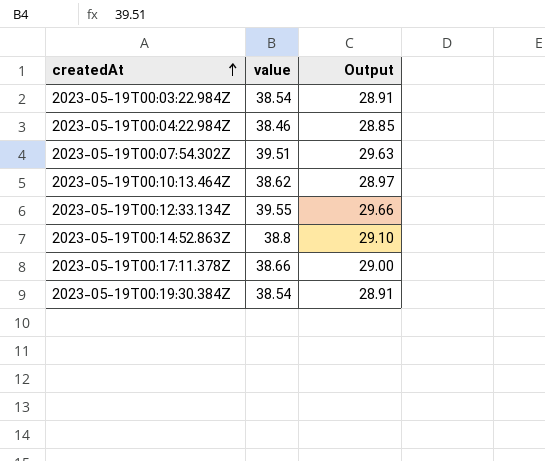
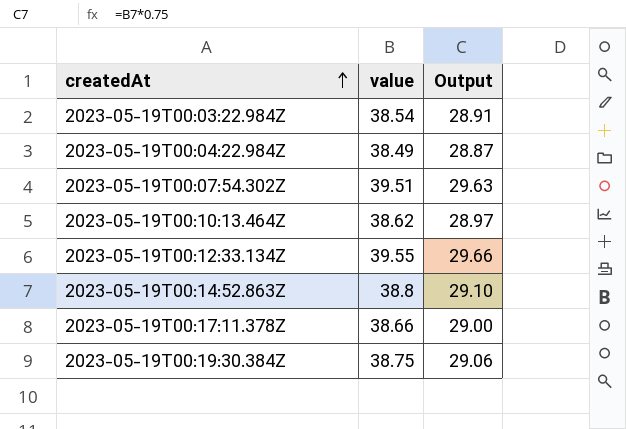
2023-05-19T00:04:22.984Z | value: 38.46 -> 38.49
2023-05-19T00:04:22.984Z | Output: 28.85 -> 28.87
2023-05-19T00:19:30.384Z | value: 38.54 -> 38.75
2023-05-19T00:19:30.384Z | Output: 28.91 -> 29.06

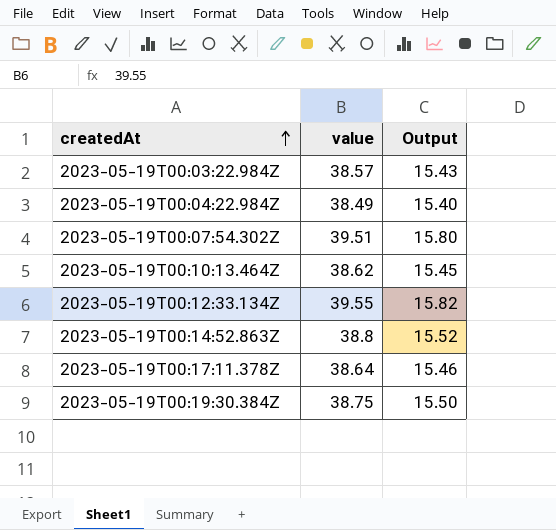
column Output | formula: [value] * 0.75 -> [value] * 0.4
2023-05-19T00:03:22.984Z | value: 38.54 -> 38.57
2023-05-19T00:17:11.378Z | value: 38.66 -> 38.64

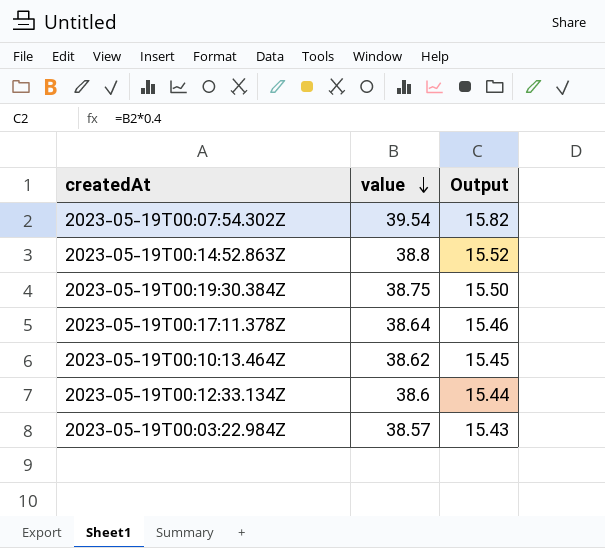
row order: createdAt ascending -> value descending
row 2023-05-19T00:04:22.984Z: 38.49 | 15.40 -> none
2023-05-19T00:07:54.302Z | value: 39.51 -> 39.54
2023-05-19T00:07:54.302Z | Output: 15.80 -> 15.82
2023-05-19T00:12:33.134Z | value: 39.55 -> 38.6
2023-05-19T00:12:33.134Z | Output: 15.82 -> 15.44

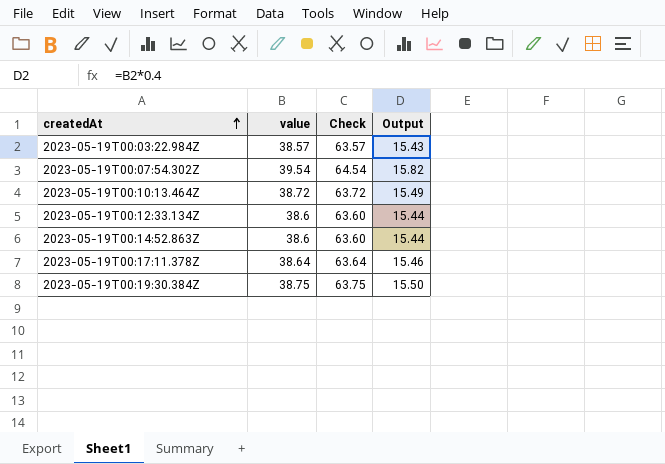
row order: value descending -> createdAt ascending
column Check | formula: none -> [value] + 25
2023-05-19T00:10:13.464Z | value: 38.62 -> 38.72
2023-05-19T00:10:13.464Z | Output: 15.45 -> 15.49
2023-05-19T00:14:52.863Z | value: 38.8 -> 38.6
2023-05-19T00:14:52.863Z | Output: 15.52 -> 15.44

